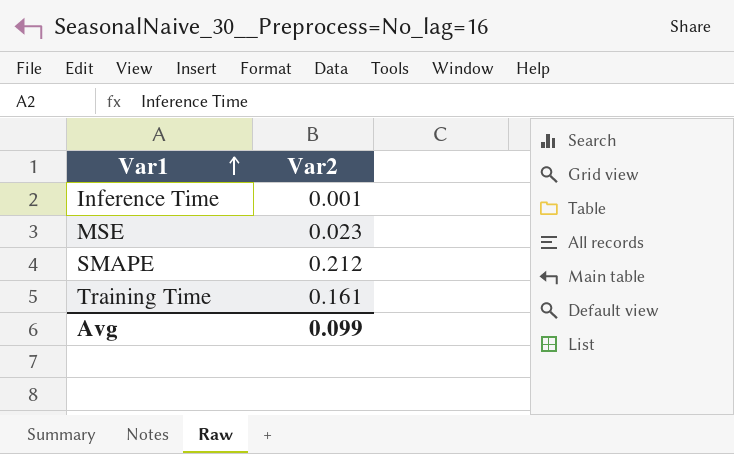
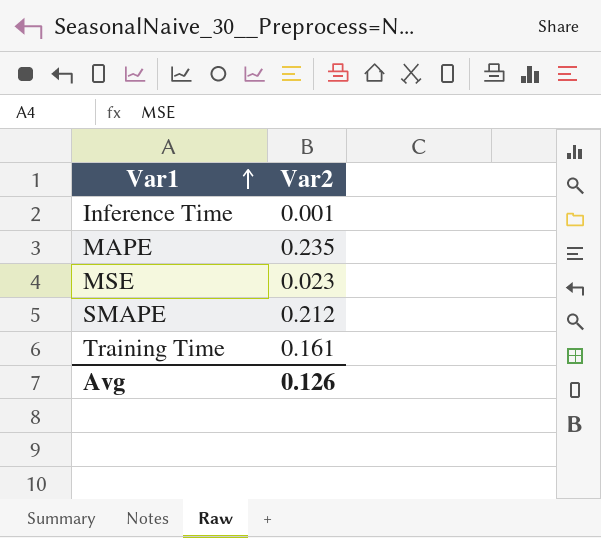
row MAPE: none -> 0.235
Avg | Var2: 0.099 -> 0.126

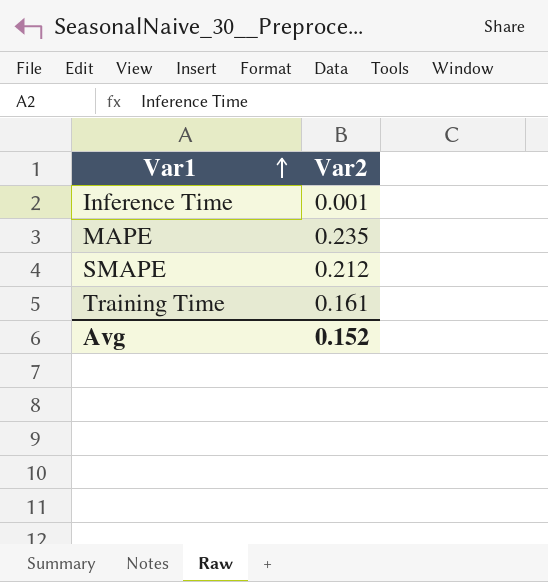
row MSE: 0.023 -> none
Avg | Var2: 0.126 -> 0.152

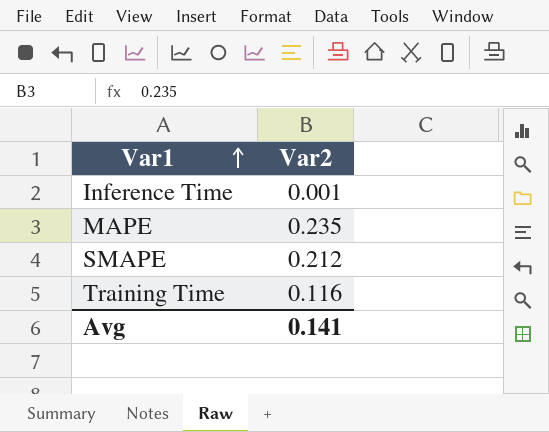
Training Time | Var2: 0.161 -> 0.116
Avg | Var2: 0.152 -> 0.141

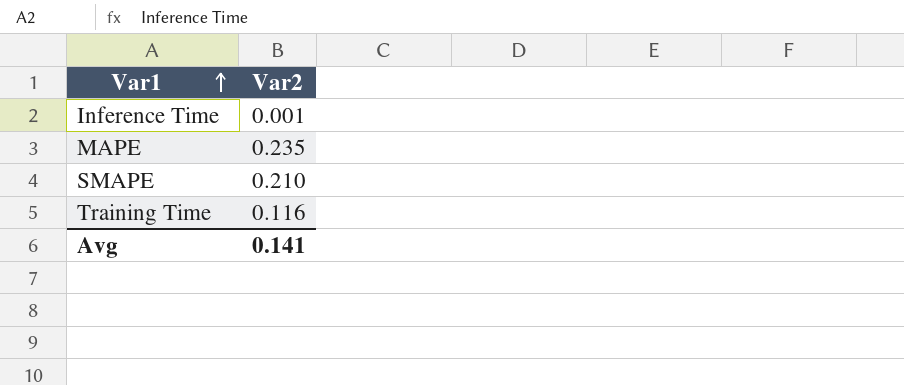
SMAPE | Var2: 0.212 -> 0.210

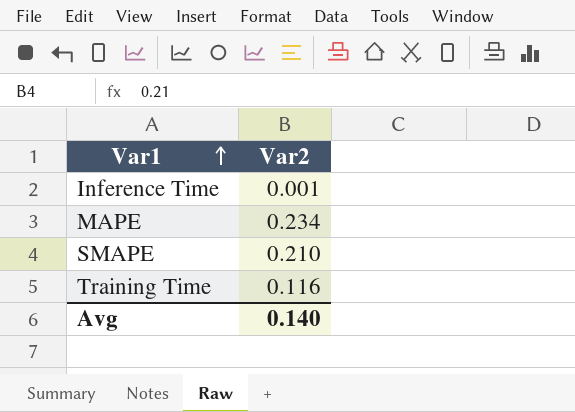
MAPE | Var2: 0.235 -> 0.234
Avg | Var2: 0.141 -> 0.140

